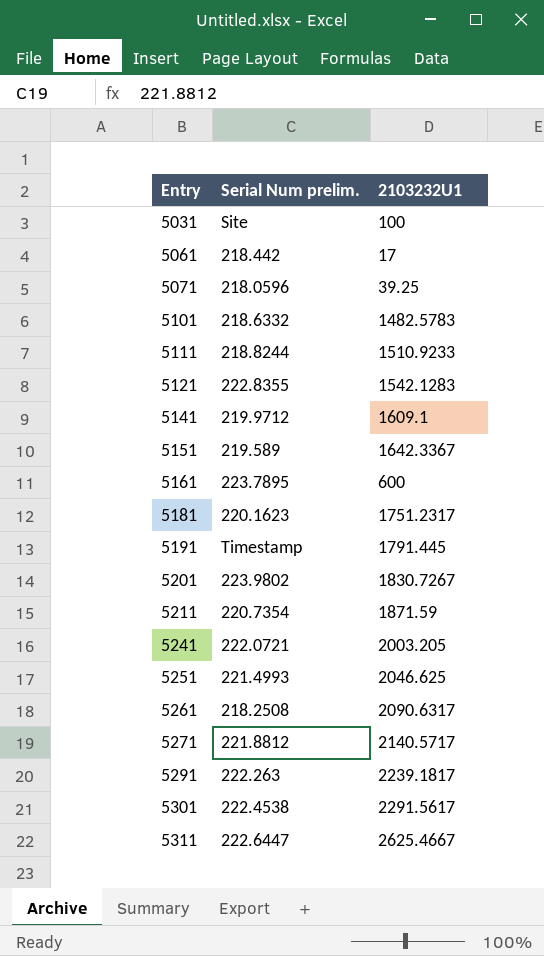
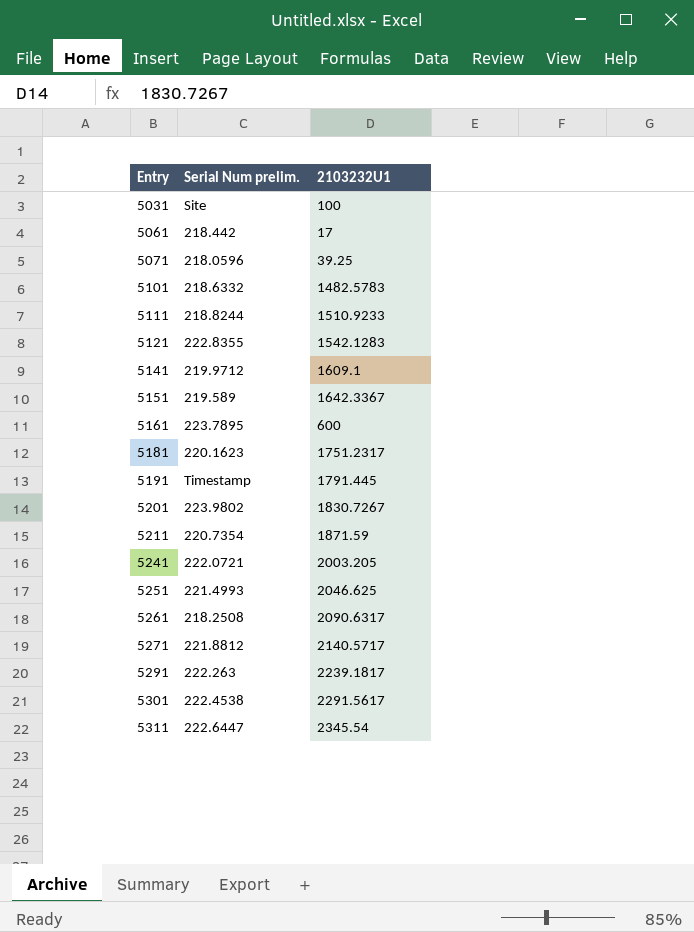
5311 | 2103232U1: 2625.4667 -> 2345.54

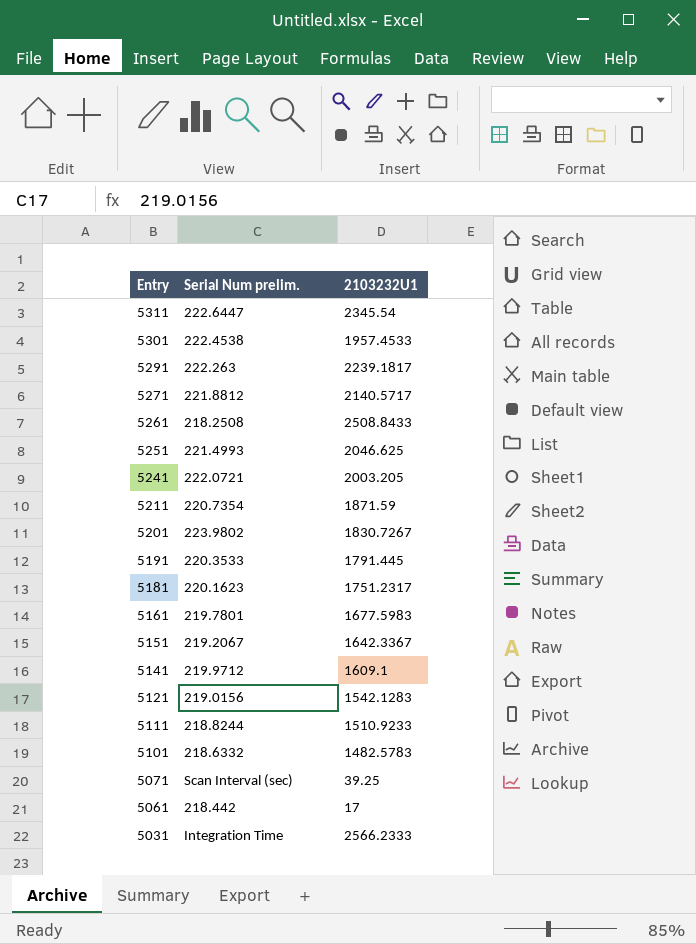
row order: Entry ascending -> Entry descending
5301 | 2103232U1: 2291.5617 -> 1957.4533
5261 | 2103232U1: 2090.6317 -> 2508.8433
5191 | Serial Num prelim.: Timestamp -> 220.3533
5161 | Serial Num prelim.: 223.7895 -> 219.7801
5161 | 2103232U1: 600 -> 1677.5983
5151 | Serial Num prelim.: 219.589 -> 219.2067
5121 | Serial Num prelim.: 222.8355 -> 219.0156
5071 | Serial Num prelim.: 218.0596 -> Scan Interval (sec)
5031 | Serial Num prelim.: Site -> Integration Time
5031 | 2103232U1: 100 -> 2566.2333

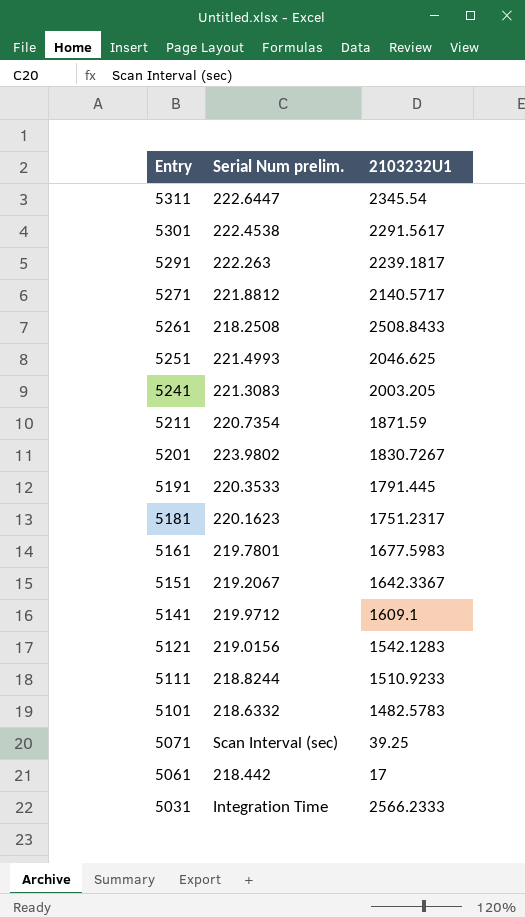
5301 | 2103232U1: 1957.4533 -> 2291.5617
5241 | Serial Num prelim.: 222.0721 -> 221.3083

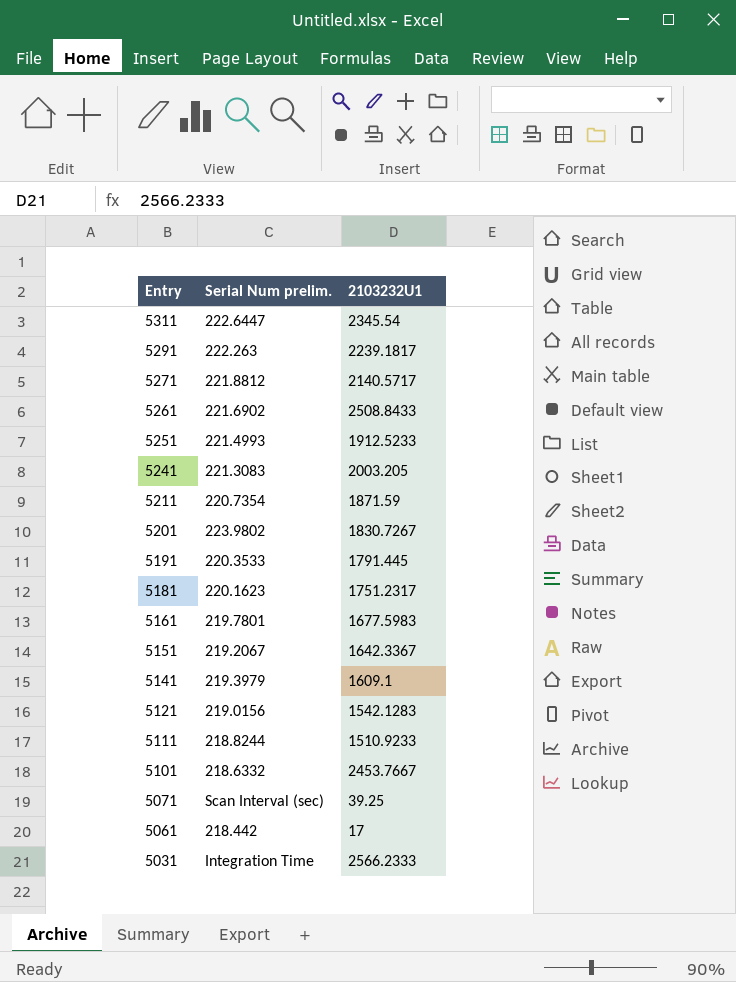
row 5301: 222.4538 | 2291.5617 -> none
5261 | Serial Num prelim.: 218.2508 -> 221.6902
5251 | 2103232U1: 2046.625 -> 1912.5233
5141 | Serial Num prelim.: 219.9712 -> 219.3979
5101 | 2103232U1: 1482.5783 -> 2453.7667

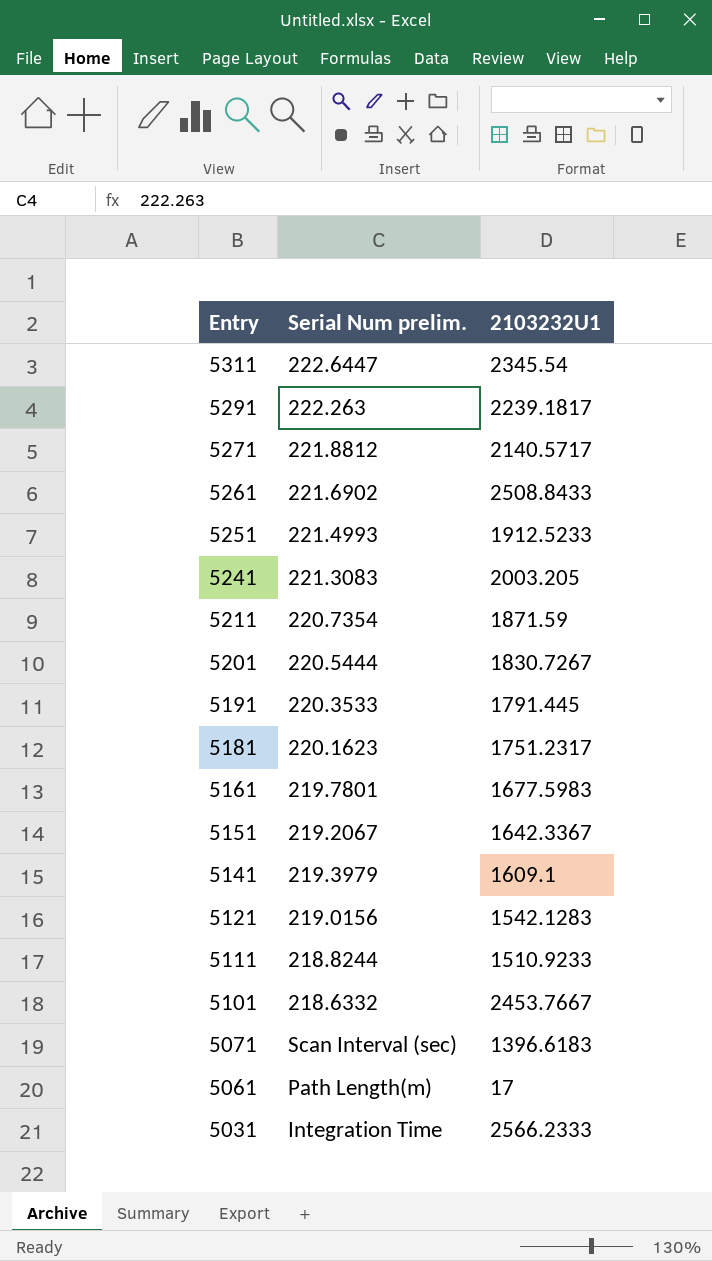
5201 | Serial Num prelim.: 223.9802 -> 220.5444
5071 | 2103232U1: 39.25 -> 1396.6183
5061 | Serial Num prelim.: 218.442 -> Path Length(m)

